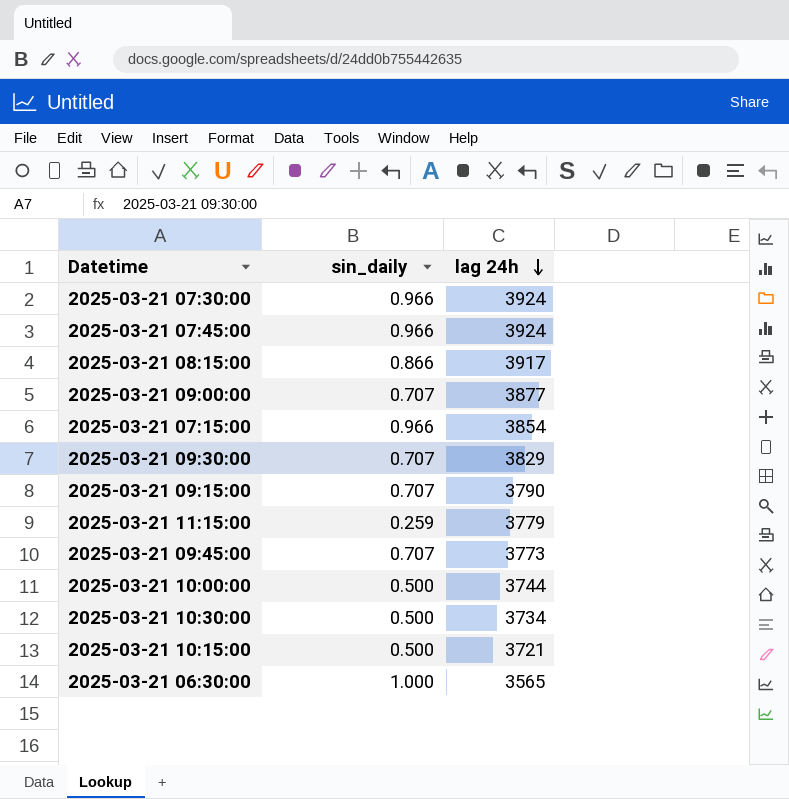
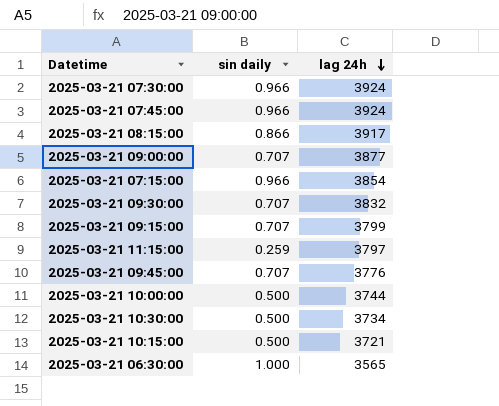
column name: sin_daily -> sin daily
2025-03-21 09:30:00 | lag 24h: 3829 -> 3832
2025-03-21 09:15:00 | lag 24h: 3790 -> 3799
2025-03-21 11:15:00 | lag 24h: 3779 -> 3797
2025-03-21 09:45:00 | lag 24h: 3773 -> 3776

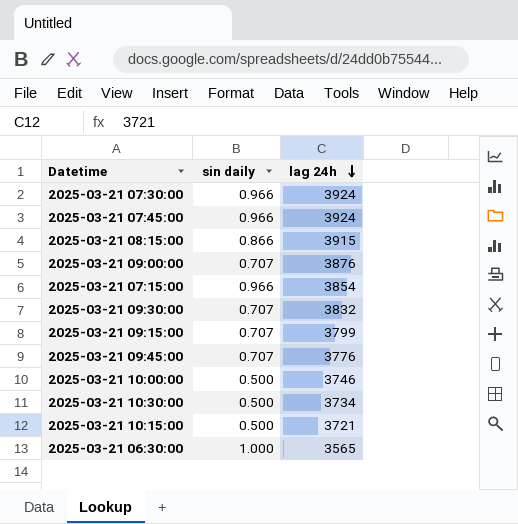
row 2025-03-21 11:15:00: 0.259 | 3797 -> none
2025-03-21 08:15:00 | lag 24h: 3917 -> 3915
2025-03-21 09:00:00 | lag 24h: 3877 -> 3876
2025-03-21 10:00:00 | lag 24h: 3744 -> 3746

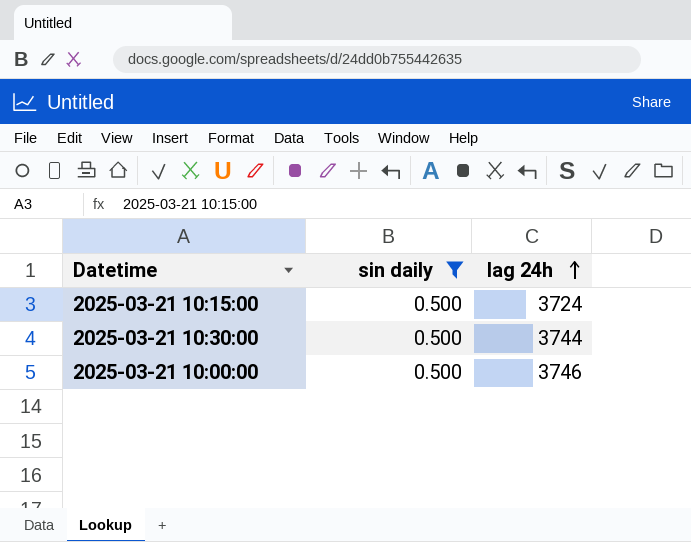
filter: none -> sin daily = 0.500
row order: lag 24h descending -> lag 24h ascending
2025-03-21 10:15:00 | lag 24h: 3721 -> 3724
2025-03-21 10:30:00 | lag 24h: 3734 -> 3744

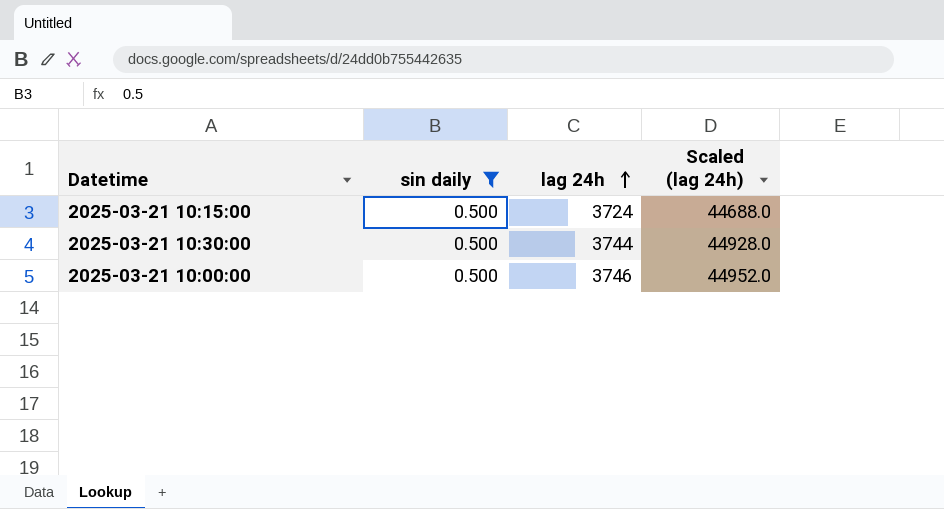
column Scaled (lag 24h) | formula: none -> [lag 24h] * 12

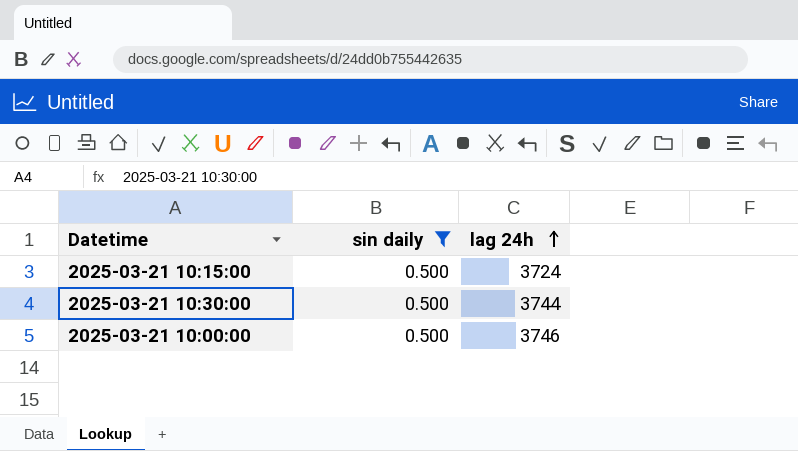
column Scaled (lag 24h) | formula: [lag 24h] * 12 -> none

